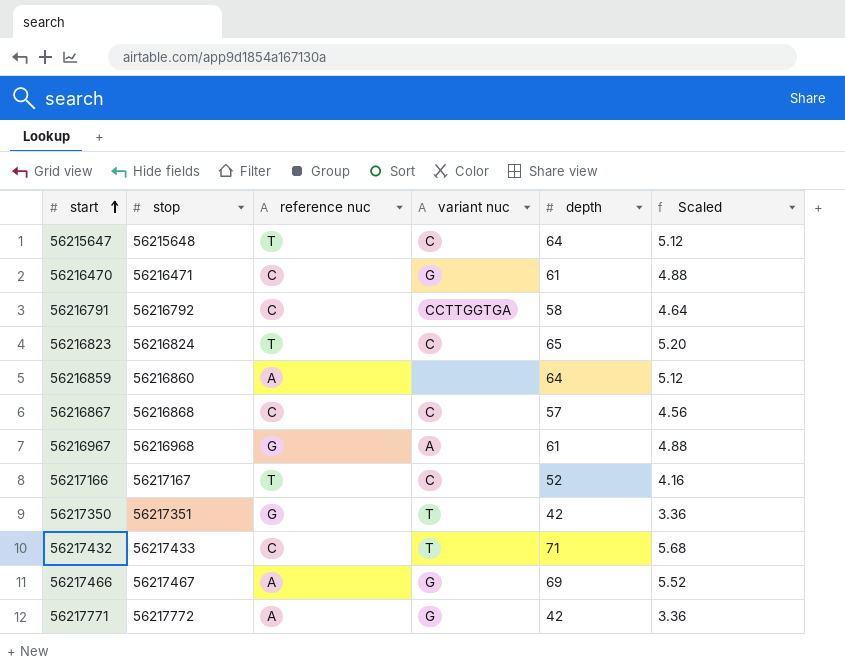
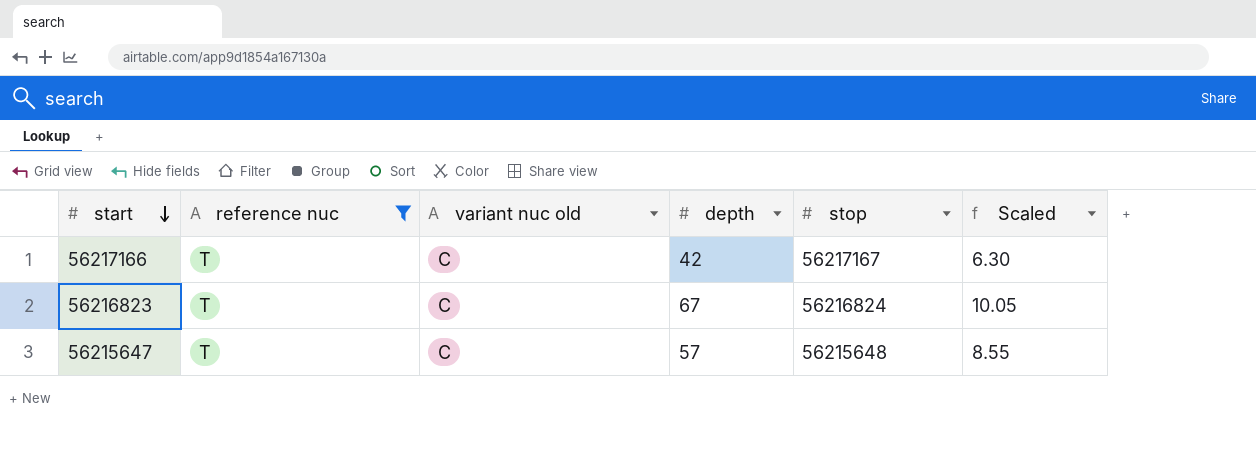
filter: none -> reference nuc = T
row order: start ascending -> start descending
column name: variant nuc -> variant nuc old
column stop | position: 2 -> 5
column Scaled | formula: [depth] * 0.08 -> [depth] * 0.15
56217166 | depth: 52 -> 42
56216823 | depth: 65 -> 67
56215647 | depth: 64 -> 57

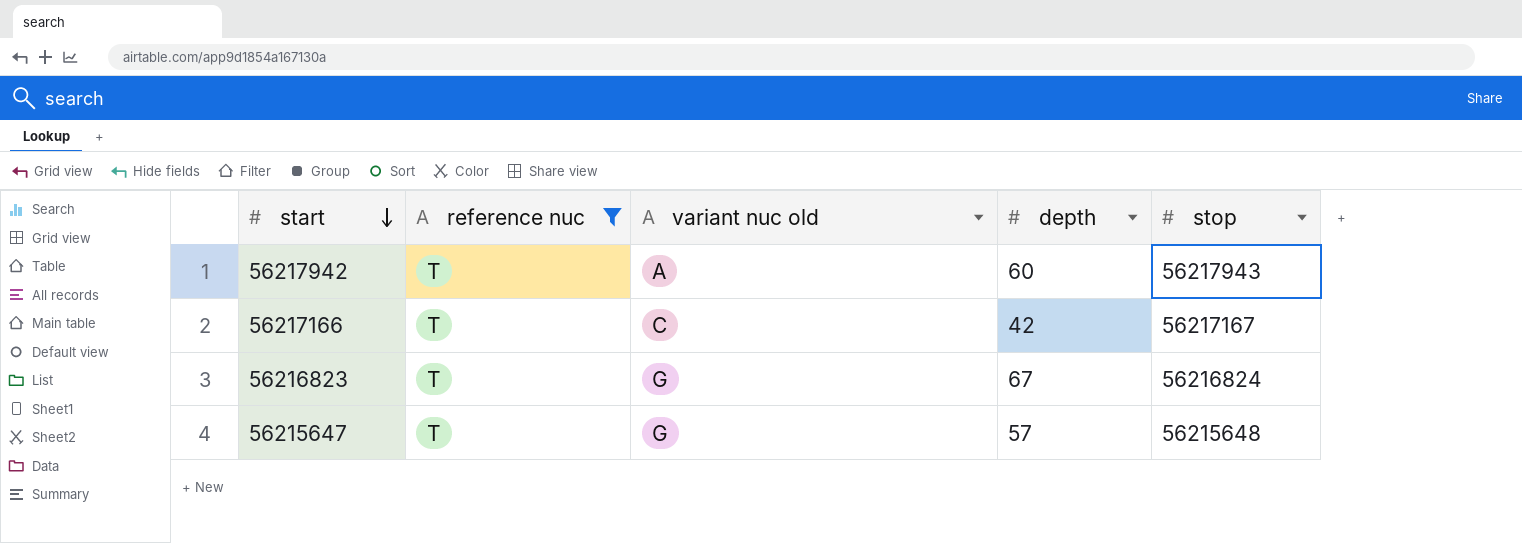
column Scaled | formula: [depth] * 0.15 -> none
row 56217942: none -> T | A | 60 | 56217943
56216823 | variant nuc old: C -> G
56215647 | variant nuc old: C -> G

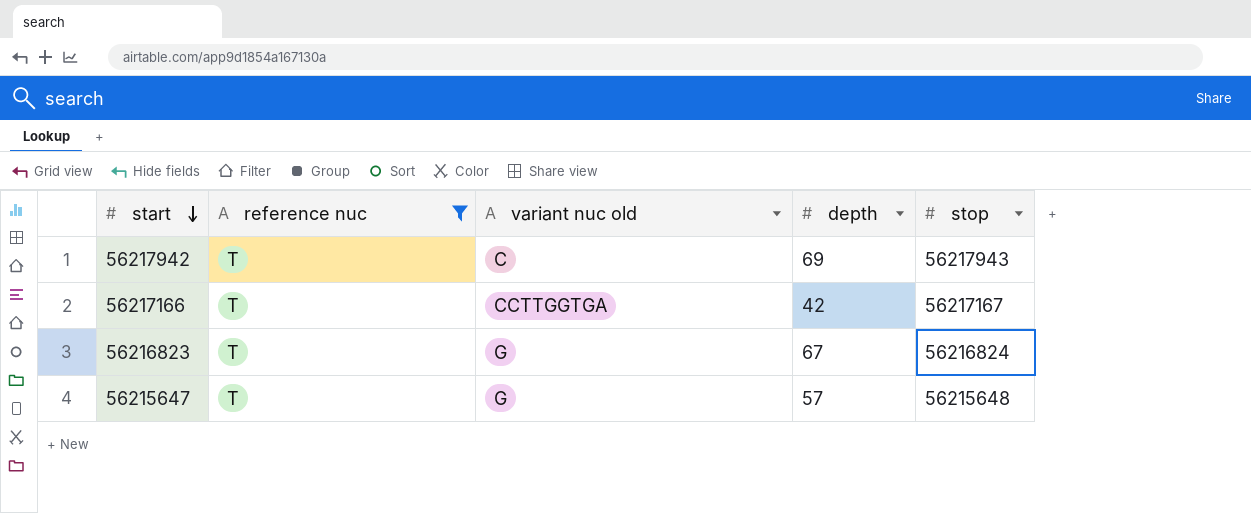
56217942 | variant nuc old: A -> C
56217942 | depth: 60 -> 69
56217166 | variant nuc old: C -> CCTTGGTGA

